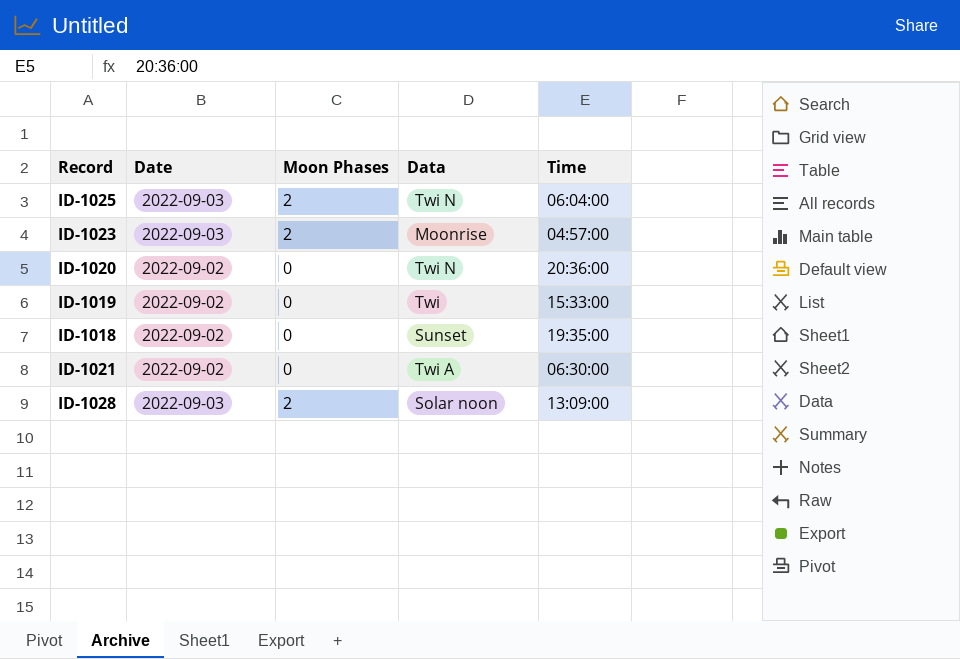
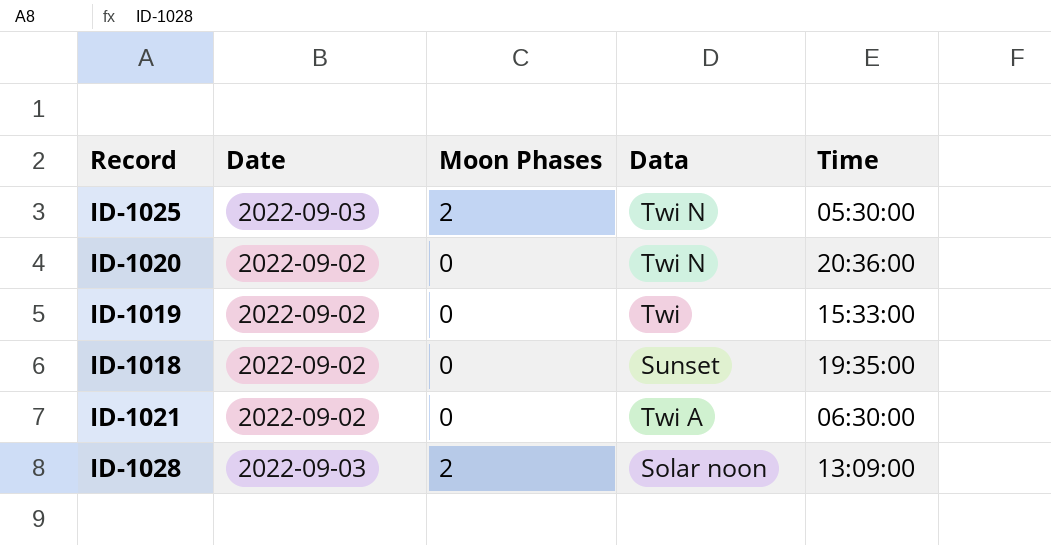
row ID-1023: 2022-09-03 | 2 | Moonrise | 04:57:00 -> none
ID-1025 | Time: 06:04:00 -> 05:30:00

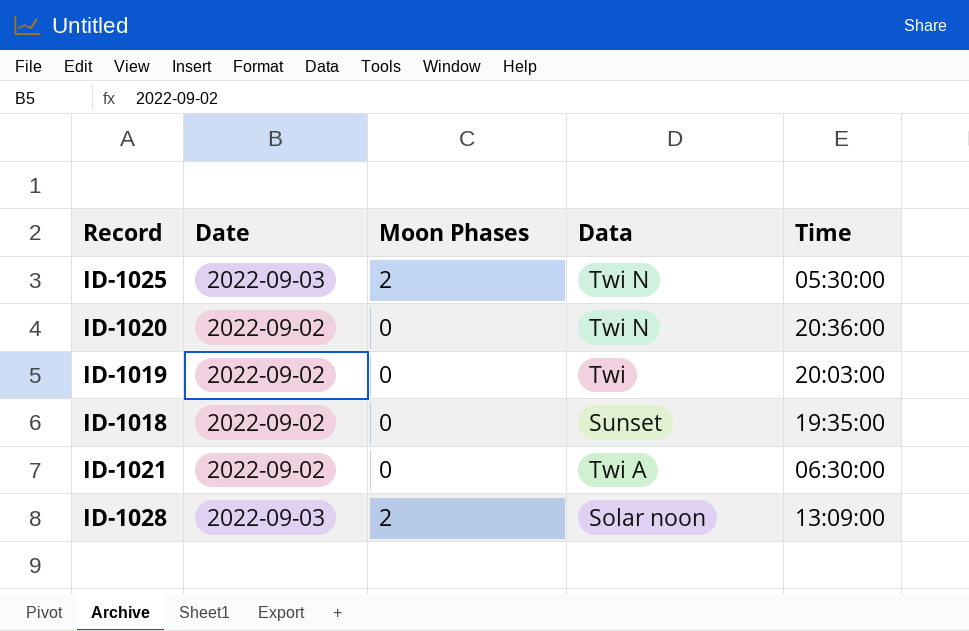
ID-1019 | Time: 15:33:00 -> 20:03:00

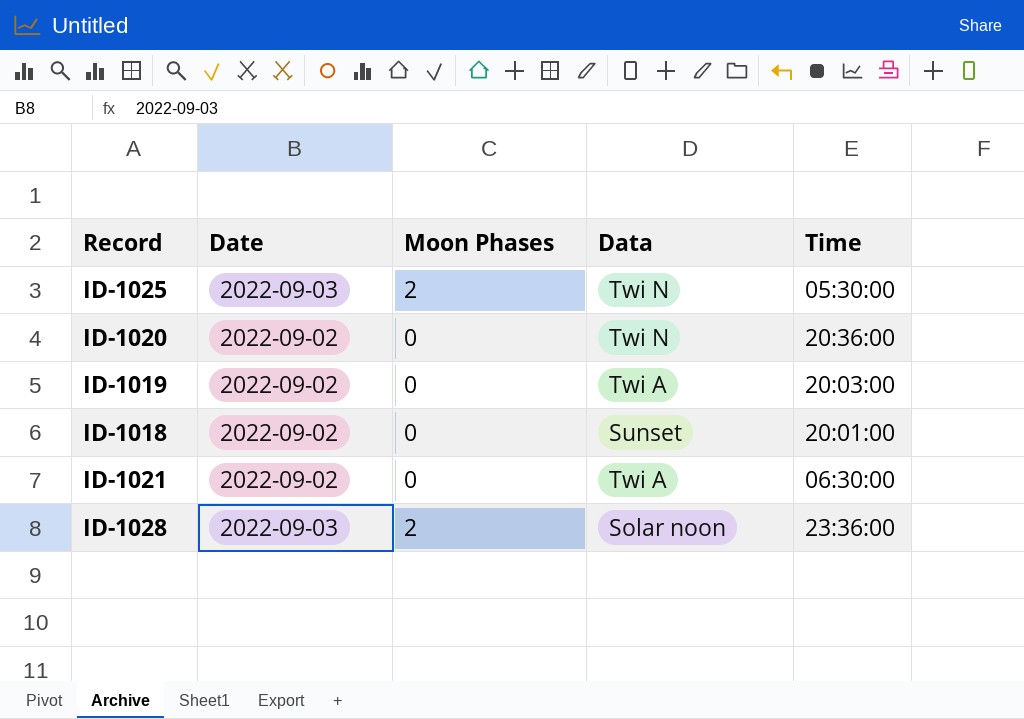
ID-1019 | Data: Twi -> Twi A
ID-1018 | Time: 19:35:00 -> 20:01:00
ID-1028 | Time: 13:09:00 -> 23:36:00

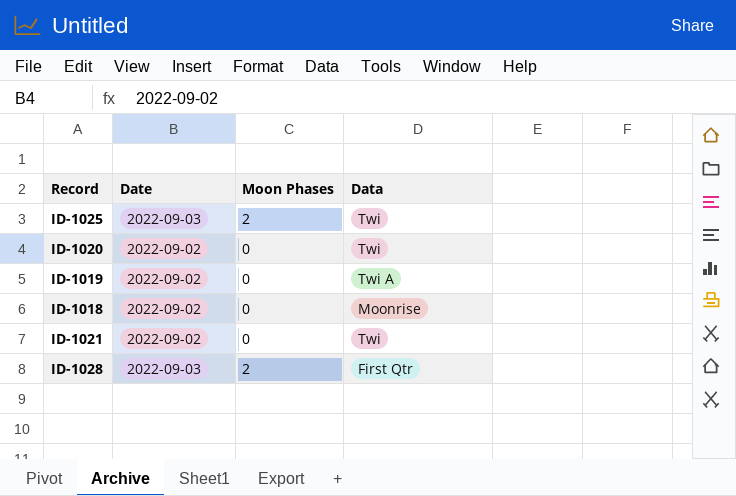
column Time | position: 5 -> none
ID-1025 | Data: Twi N -> Twi
ID-1020 | Data: Twi N -> Twi
ID-1018 | Data: Sunset -> Moonrise
ID-1021 | Data: Twi A -> Twi
ID-1028 | Data: Solar noon -> First Qtr

